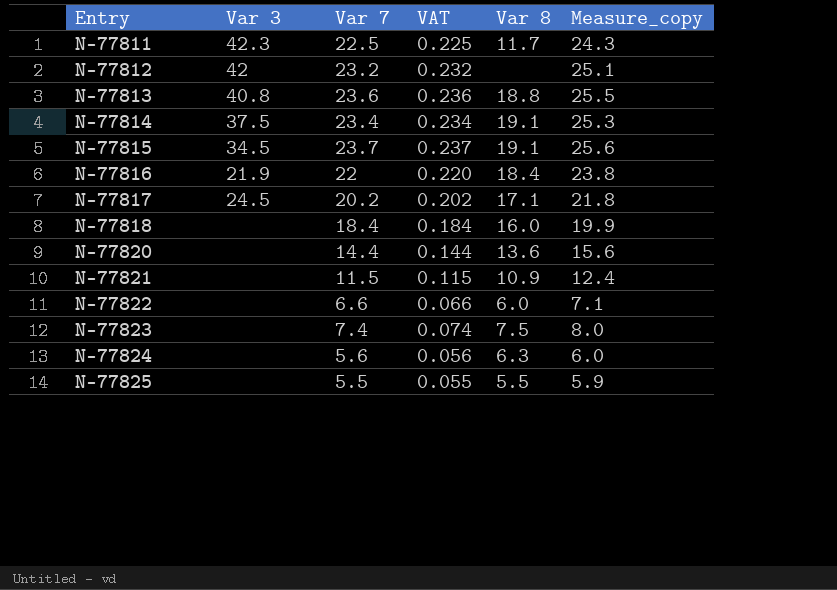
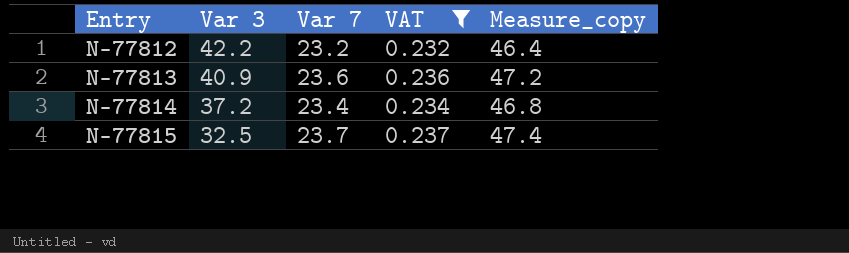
filter: none -> VAT >= 0.232
column Var 8 | position: 5 -> none
column Measure_copy | formula: [Var 7] * 1.08 -> [Var 7] * 2
N-77812 | Var 3: 42 -> 42.2
N-77813 | Var 3: 40.8 -> 40.9
N-77814 | Var 3: 37.5 -> 37.2
N-77815 | Var 3: 34.5 -> 32.5

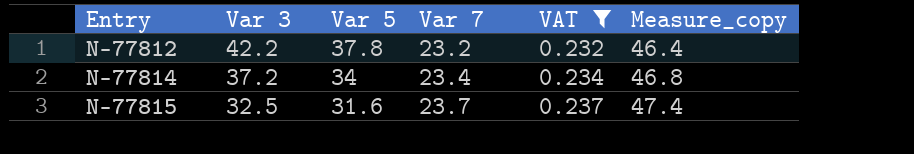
column Var 5 | position: none -> 3
row N-77813: 40.9 | 23.6 | 0.236 | 47.2 -> none

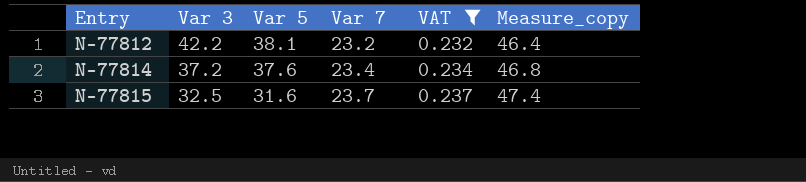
N-77812 | Var 5: 37.8 -> 38.1
N-77814 | Var 5: 34 -> 37.6

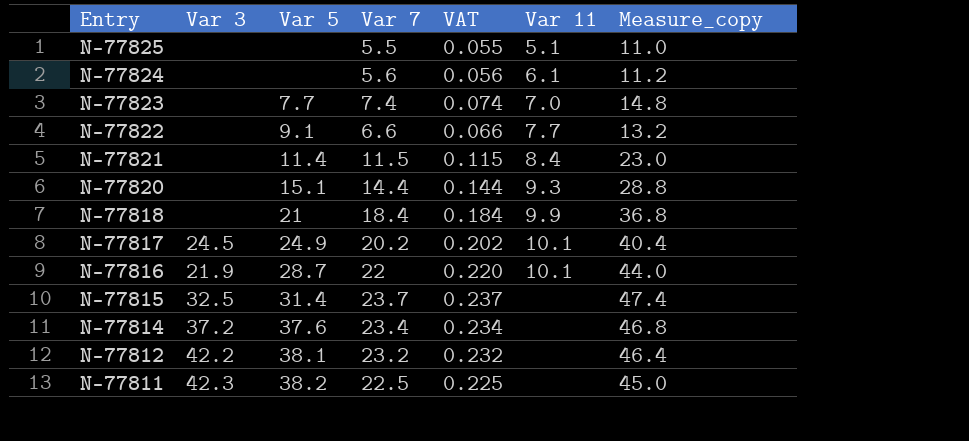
filter: VAT >= 0.232 -> none
row order: Entry ascending -> Entry descending
column Var 11 | position: none -> 6
N-77815 | Var 5: 31.6 -> 31.4

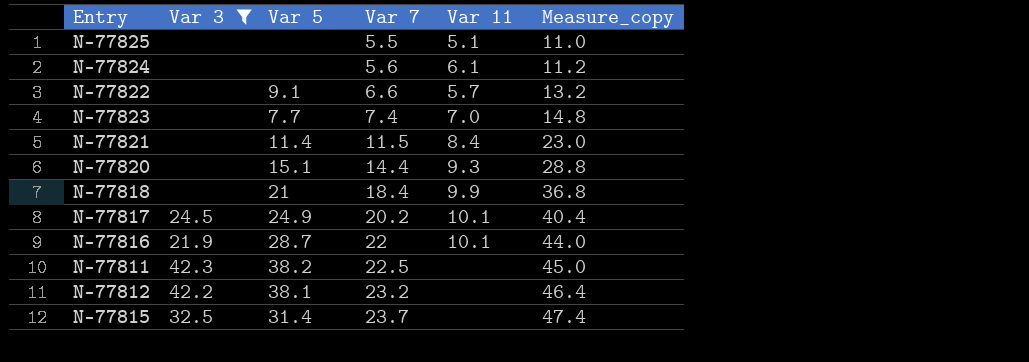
filter: none -> Var 3 != 37.2
row order: Entry descending -> Var 7 ascending
column VAT | formula: [Var 7] * 0.01 -> none
N-77822 | Var 11: 7.7 -> 5.7

